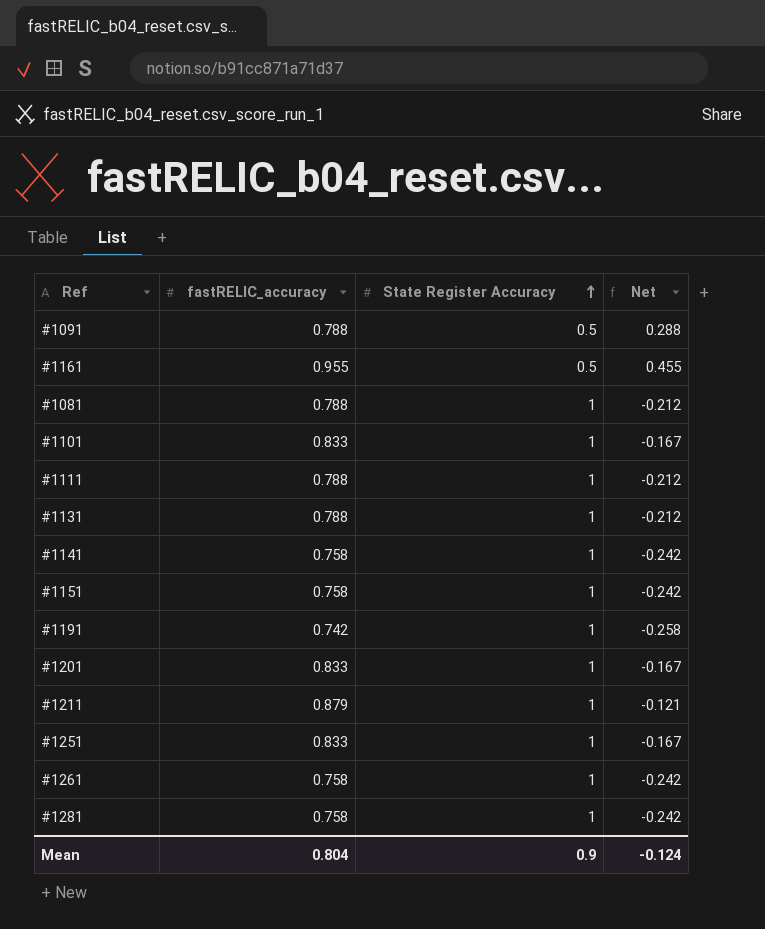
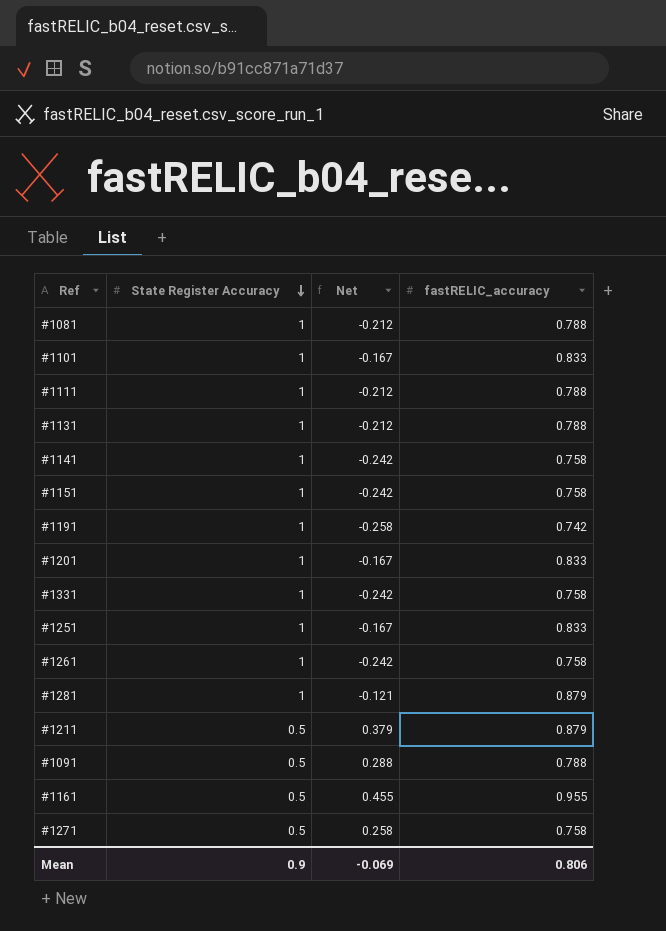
row order: State Register Accuracy ascending -> State Register Accuracy descending
column fastRELIC_accuracy | position: 2 -> 4
row #1331: none -> 1 | -0.242 | 0.758
#1281 | Net: -0.242 -> -0.121
#1281 | fastRELIC_accuracy: 0.758 -> 0.879
#1211 | State Register Accuracy: 1 -> 0.5
#1211 | Net: -0.121 -> 0.379
row #1271: none -> 0.5 | 0.258 | 0.758
Mean | Net: -0.124 -> -0.069
Mean | fastRELIC_accuracy: 0.804 -> 0.806

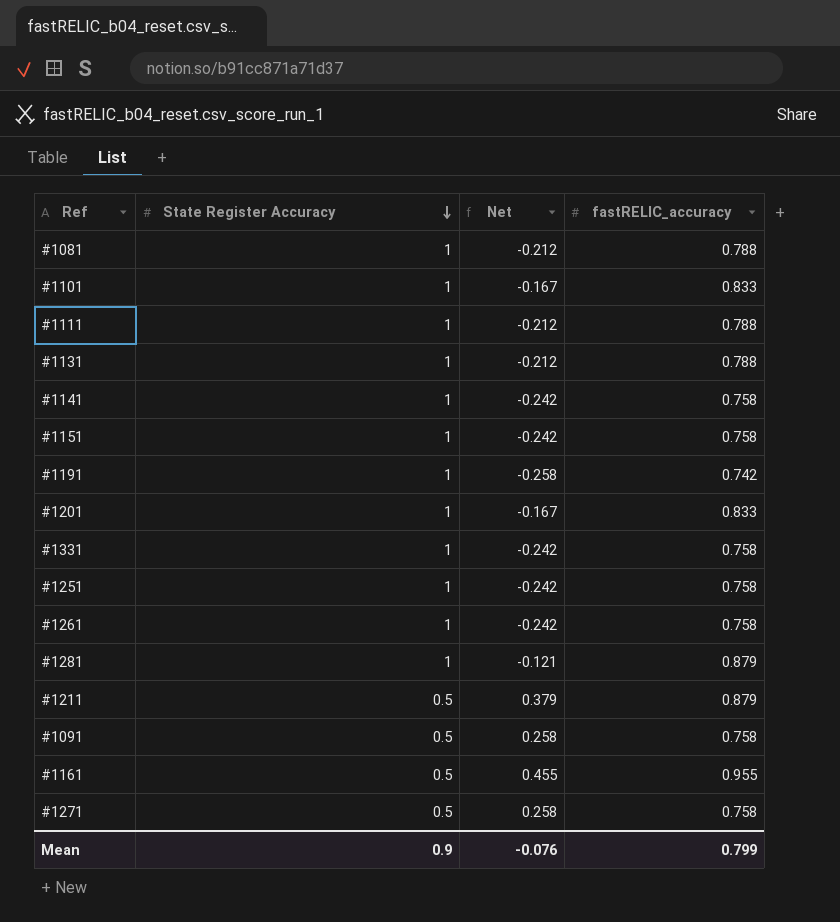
#1251 | Net: -0.167 -> -0.242
#1251 | fastRELIC_accuracy: 0.833 -> 0.758
#1091 | Net: 0.288 -> 0.258
#1091 | fastRELIC_accuracy: 0.788 -> 0.758
Mean | Net: -0.069 -> -0.076
Mean | fastRELIC_accuracy: 0.806 -> 0.799

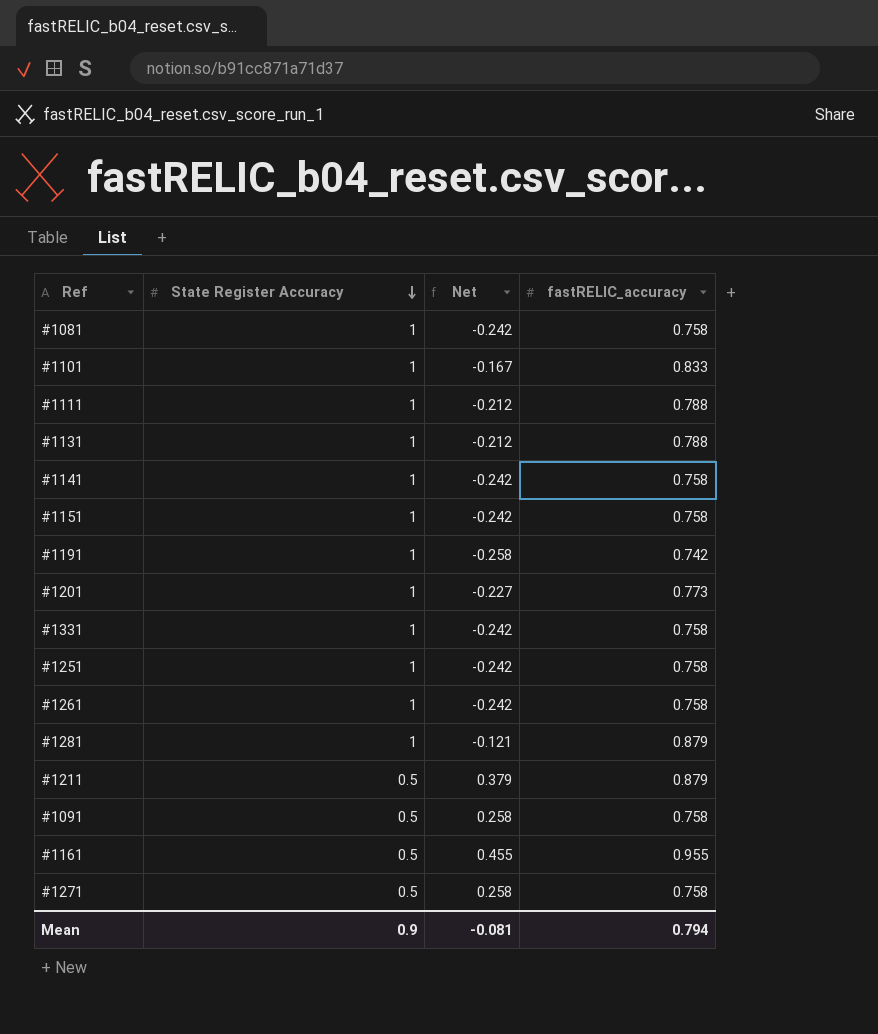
#1081 | Net: -0.212 -> -0.242
#1081 | fastRELIC_accuracy: 0.788 -> 0.758
#1201 | Net: -0.167 -> -0.227
#1201 | fastRELIC_accuracy: 0.833 -> 0.773
Mean | Net: -0.076 -> -0.081
Mean | fastRELIC_accuracy: 0.799 -> 0.794

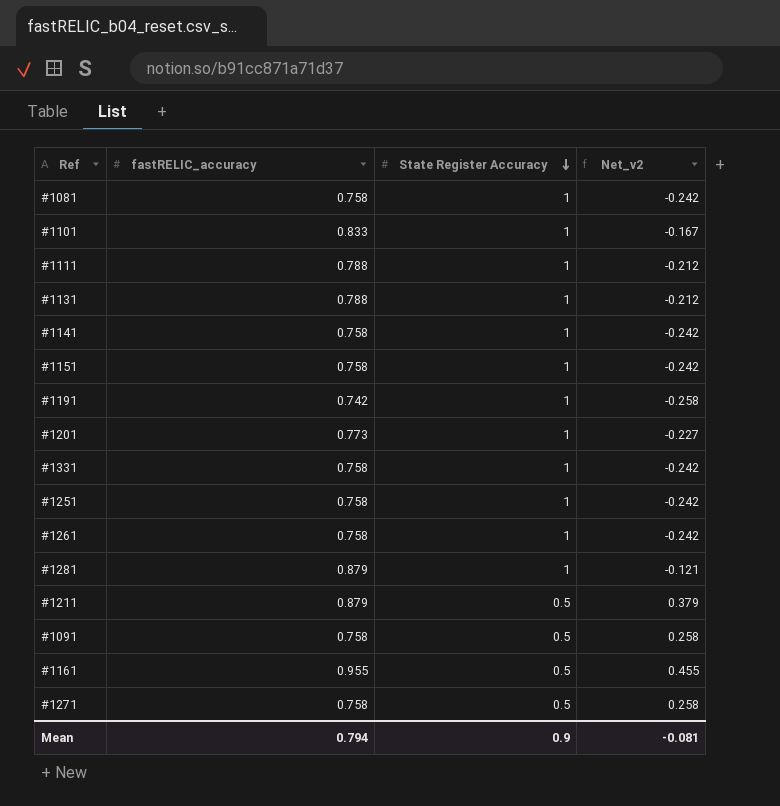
column fastRELIC_accuracy | position: 4 -> 2
column name: Net -> Net_v2

